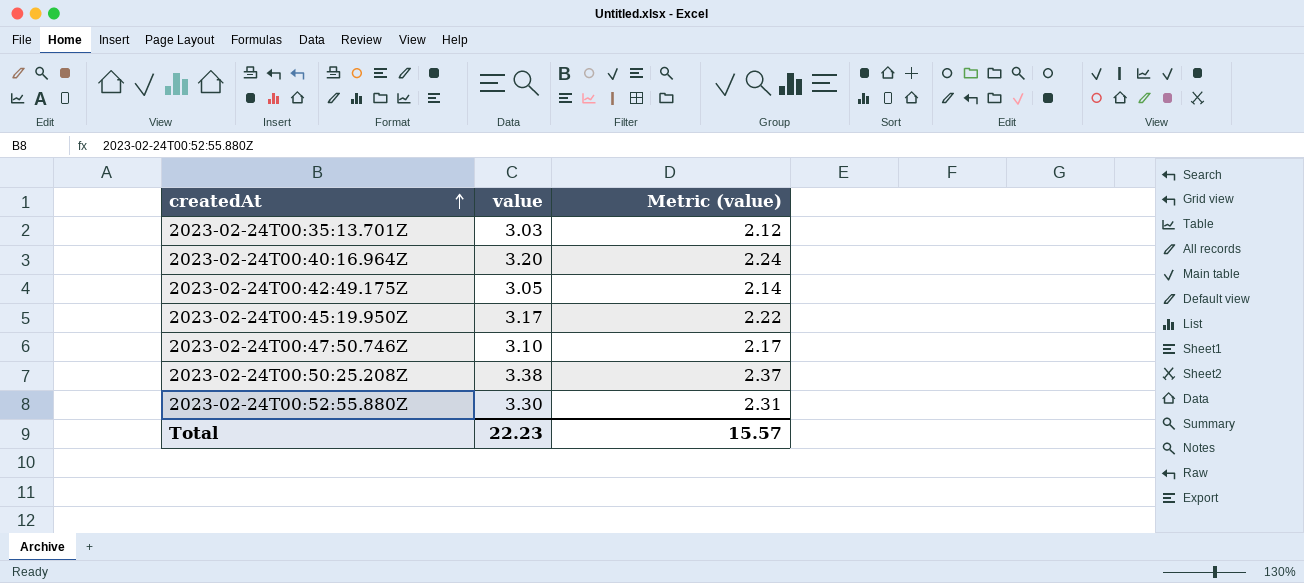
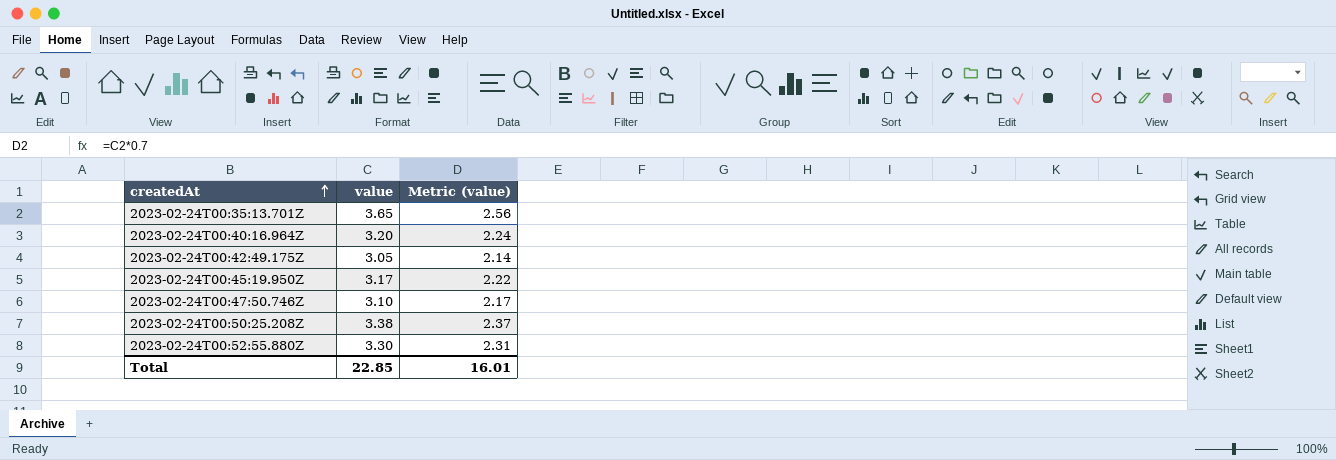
2023-02-24T00:35:13.701Z | value: 3.03 -> 3.65
2023-02-24T00:35:13.701Z | Metric (value): 2.12 -> 2.56
Total | value: 22.23 -> 22.85
Total | Metric (value): 15.57 -> 16.01

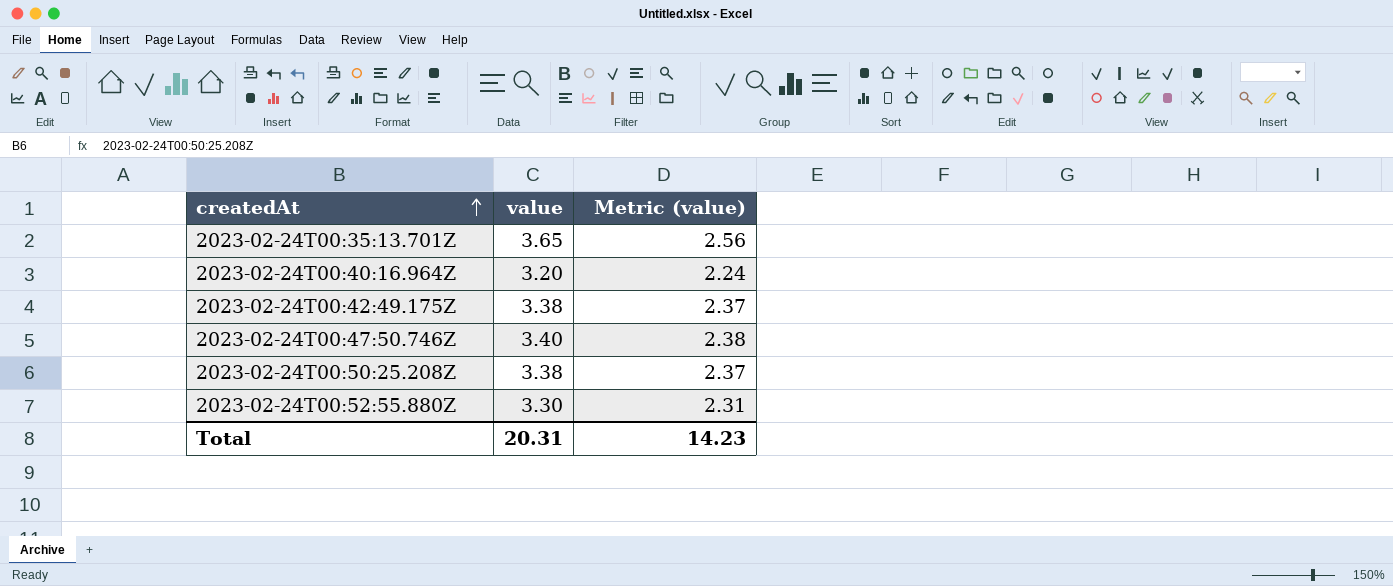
row 2023-02-24T00:45:19.950Z: 3.17 | 2.22 -> none
2023-02-24T00:42:49.175Z | value: 3.05 -> 3.38
2023-02-24T00:42:49.175Z | Metric (value): 2.14 -> 2.37
2023-02-24T00:47:50.746Z | value: 3.10 -> 3.40
2023-02-24T00:47:50.746Z | Metric (value): 2.17 -> 2.38
Total | value: 22.85 -> 20.31
Total | Metric (value): 16.01 -> 14.23

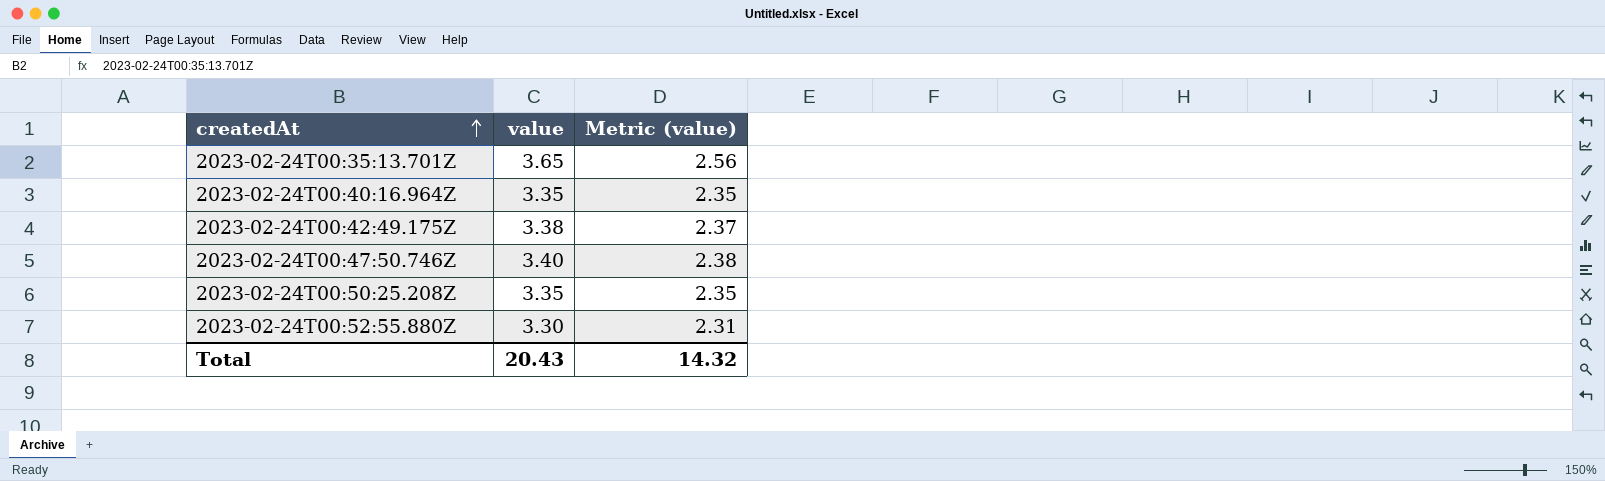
2023-02-24T00:40:16.964Z | value: 3.20 -> 3.35
2023-02-24T00:40:16.964Z | Metric (value): 2.24 -> 2.35
2023-02-24T00:50:25.208Z | value: 3.38 -> 3.35
2023-02-24T00:50:25.208Z | Metric (value): 2.37 -> 2.35
Total | value: 20.31 -> 20.43
Total | Metric (value): 14.23 -> 14.32

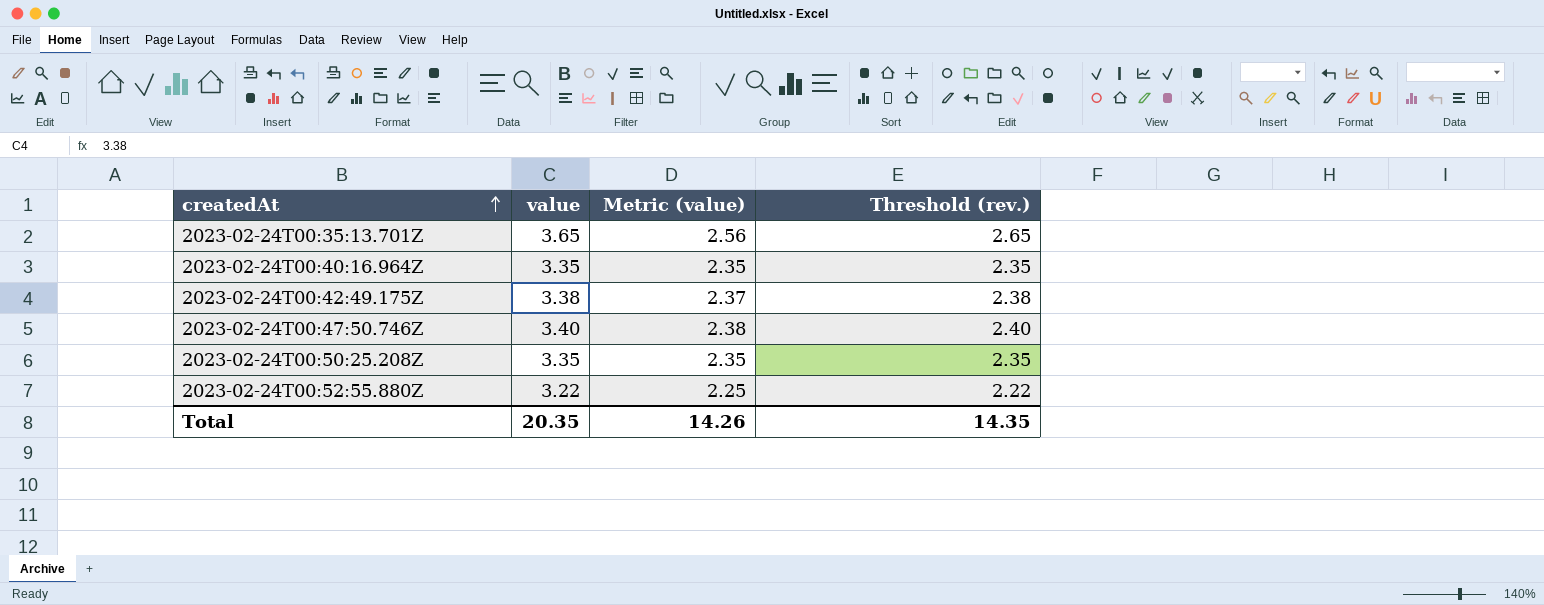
column Threshold (rev.) | formula: none -> [value] - 1
2023-02-24T00:52:55.880Z | value: 3.30 -> 3.22
2023-02-24T00:52:55.880Z | Metric (value): 2.31 -> 2.25
Total | value: 20.43 -> 20.35
Total | Metric (value): 14.32 -> 14.26

